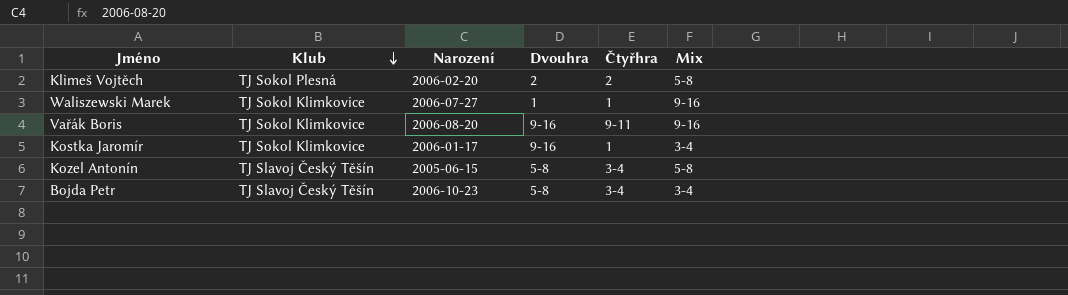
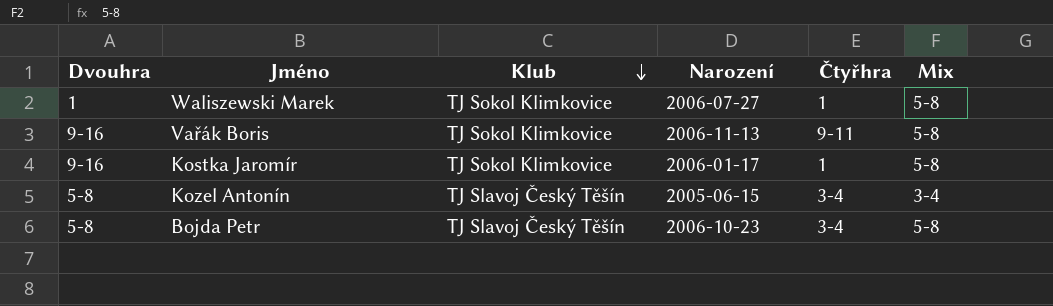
column Dvouhra | position: 4 -> 1
row Klimeš Vojtěch: TJ Sokol Plesná | 2006-02-20 | 2 | 2 | 5-8 -> none
Waliszewski Marek | Mix: 9-16 -> 5-8
Vařák Boris | Narození: 2006-08-20 -> 2006-11-13
Vařák Boris | Mix: 9-16 -> 5-8
Kostka Jaromír | Mix: 3-4 -> 5-8
Kozel Antonín | Mix: 5-8 -> 3-4
Bojda Petr | Mix: 3-4 -> 5-8

